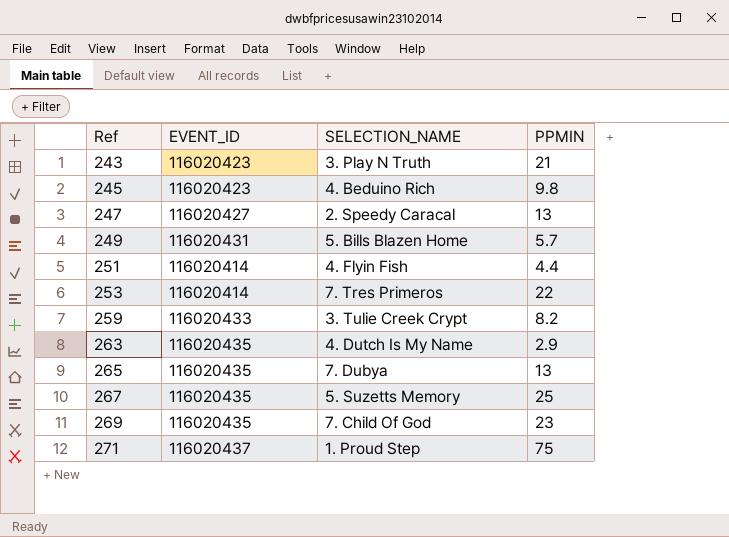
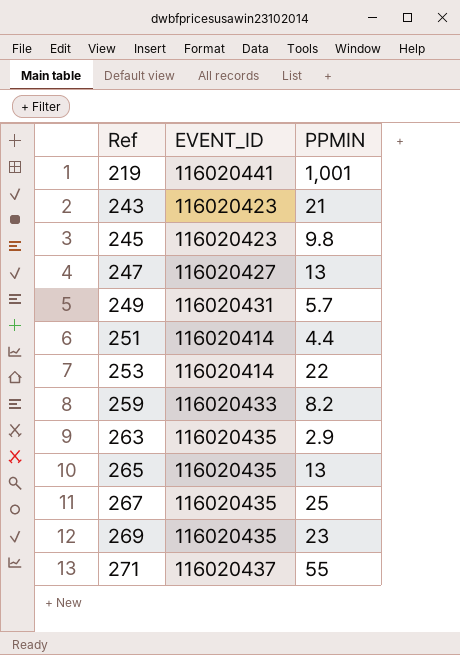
column SELECTION_NAME | position: 3 -> none
row 219: none -> 116020441 | 1,001
271 | PPMIN: 75 -> 55

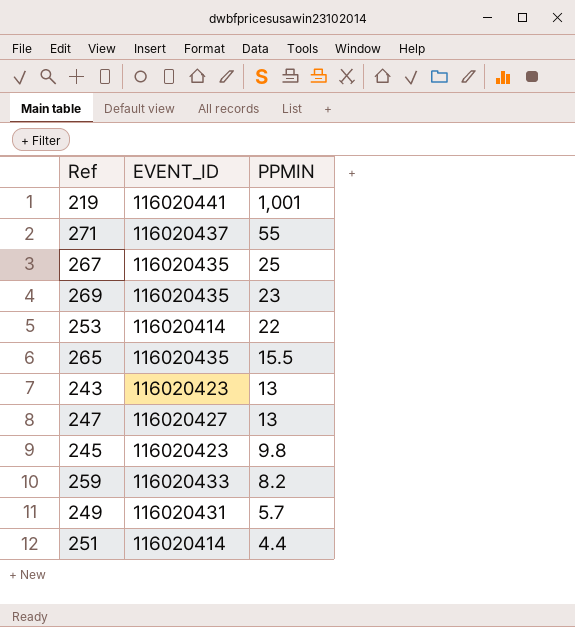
row order: Ref ascending -> PPMIN descending
row 263: 116020435 | 2.9 -> none
265 | PPMIN: 13 -> 15.5
243 | PPMIN: 21 -> 13

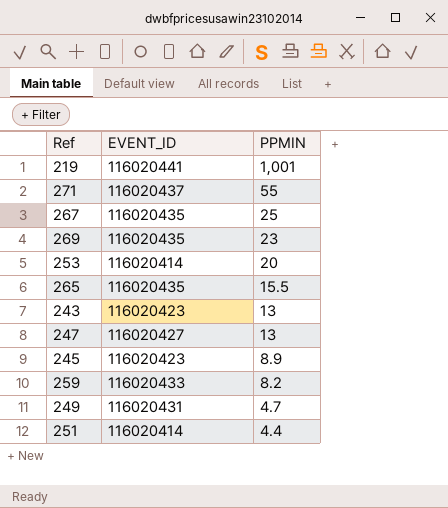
253 | PPMIN: 22 -> 20
245 | PPMIN: 9.8 -> 8.9
249 | PPMIN: 5.7 -> 4.7

